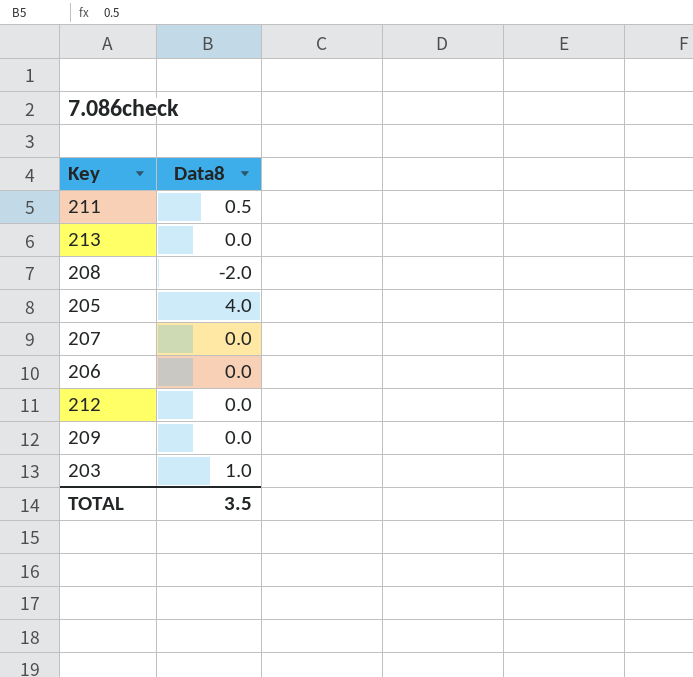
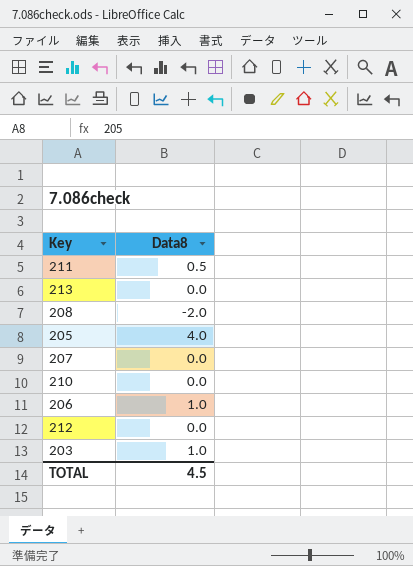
row 209: 0.0 -> none
row 210: none -> 0.0
206 | Data8: 0.0 -> 1.0
TOTAL | Data8: 3.5 -> 4.5

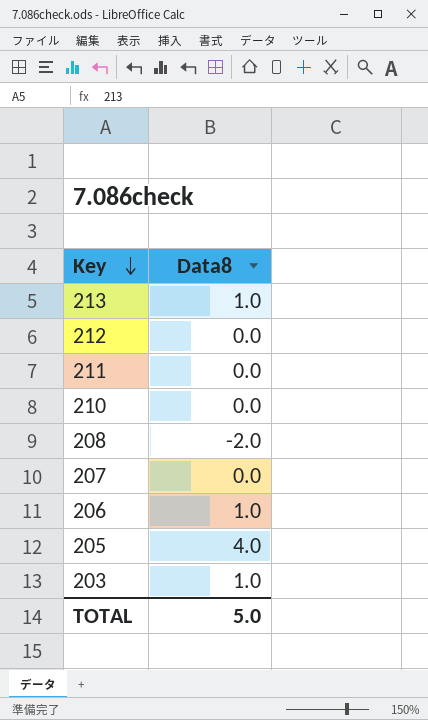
row order: none -> Key descending
213 | Data8: 0.0 -> 1.0
211 | Data8: 0.5 -> 0.0
TOTAL | Data8: 4.5 -> 5.0

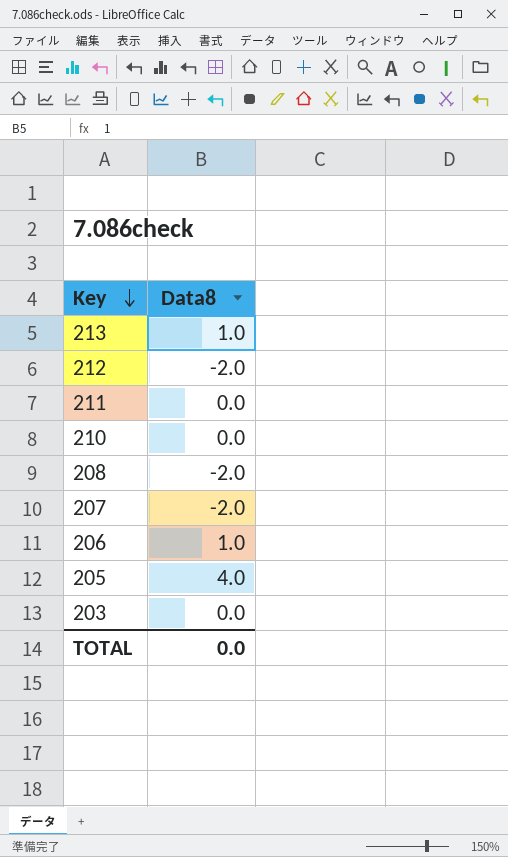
212 | Data8: 0.0 -> -2.0
207 | Data8: 0.0 -> -2.0
203 | Data8: 1.0 -> 0.0
TOTAL | Data8: 5.0 -> 0.0

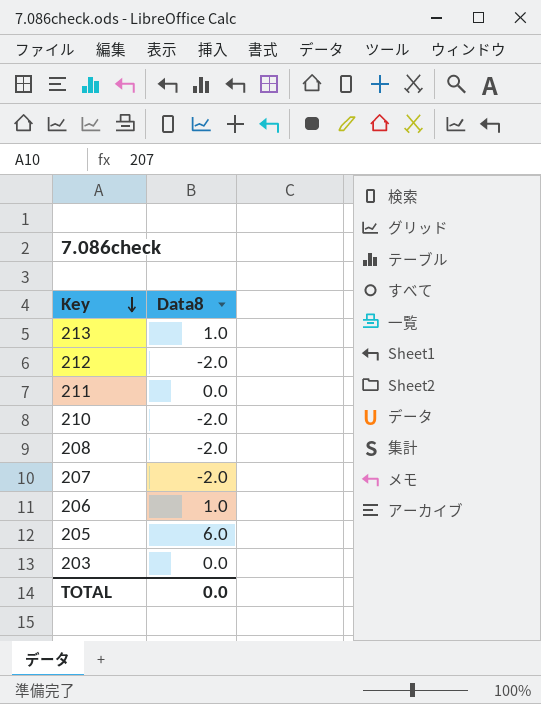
210 | Data8: 0.0 -> -2.0
205 | Data8: 4.0 -> 6.0

